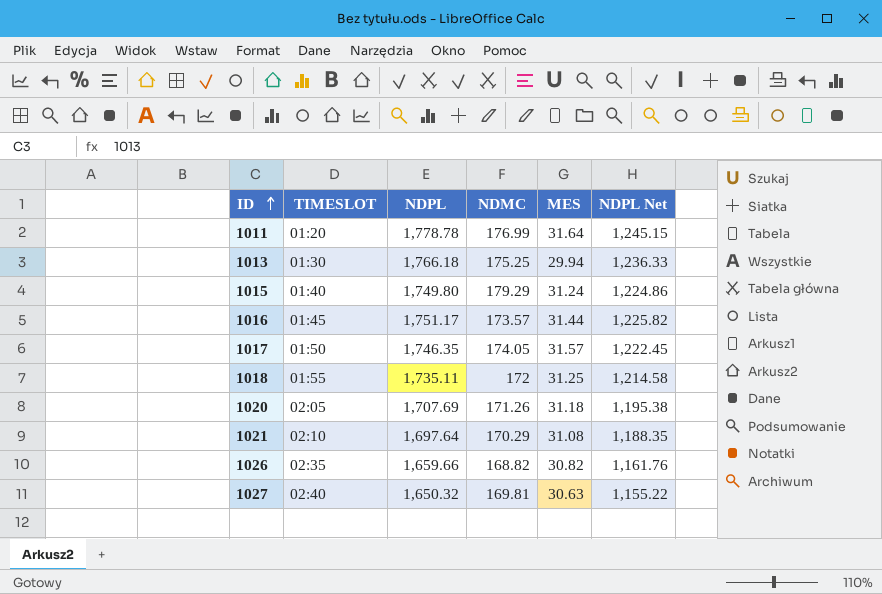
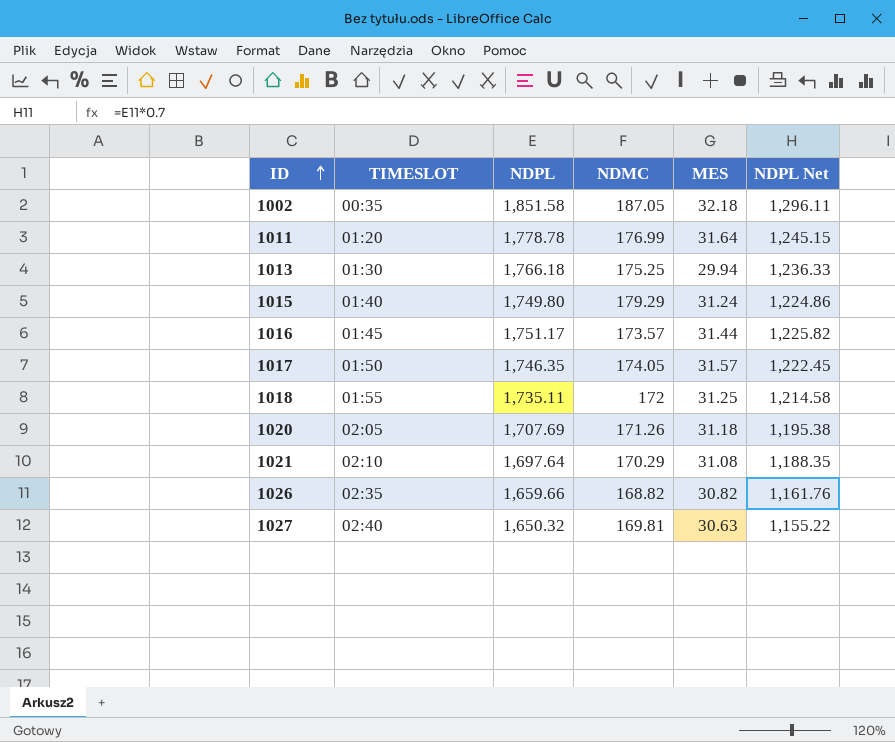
row 1002: none -> 00:35 | 1,851.58 | 187.05 | 32.18 | 1,296.11

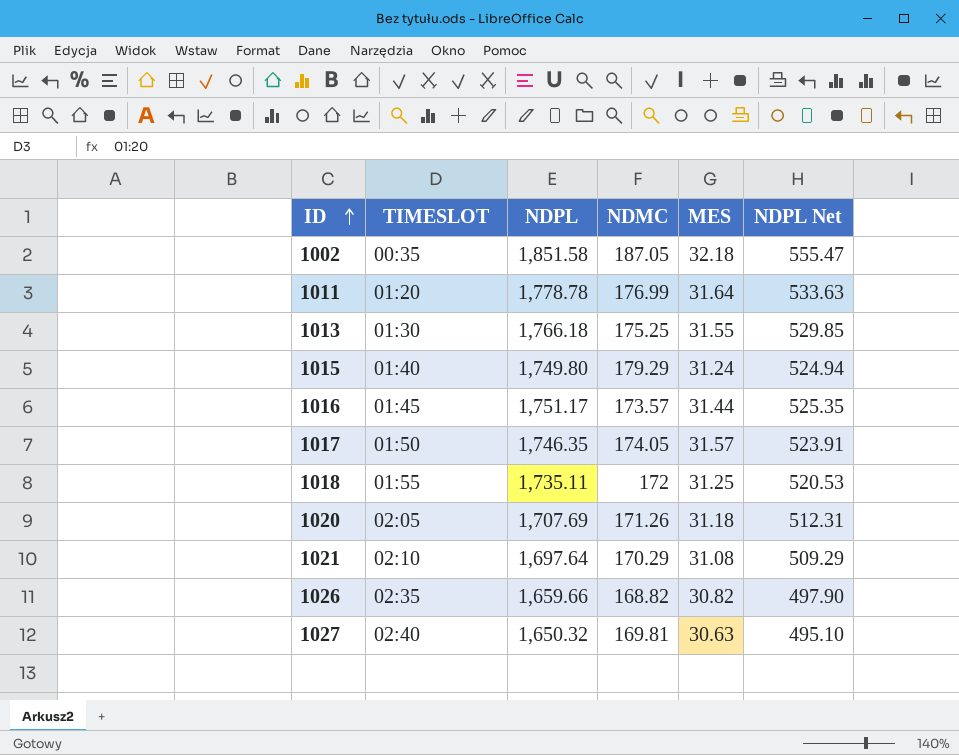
column NDPL Net | formula: [NDPL] * 0.7 -> [NDPL] * 0.3
1013 | MES: 29.94 -> 31.55

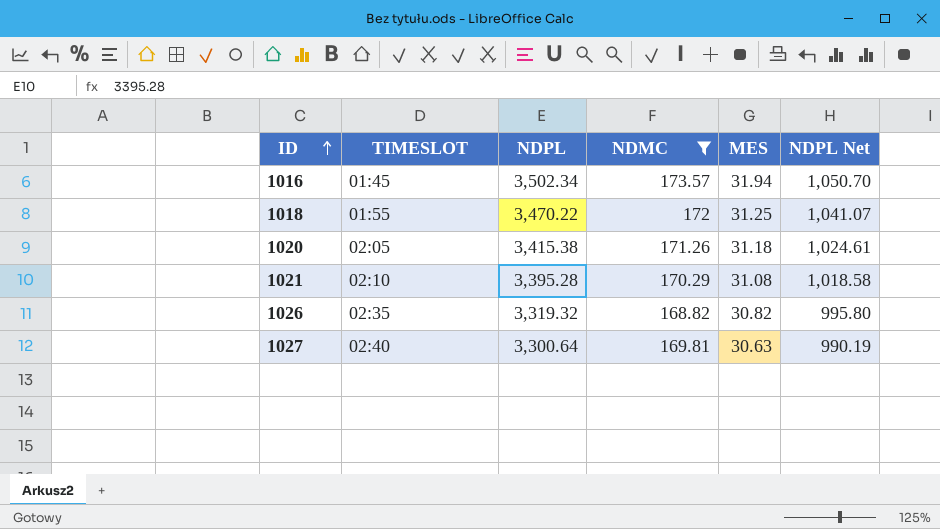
filter: none -> NDMC <= 173.57
1016 | NDPL: 1,751.17 -> 3,502.34
1016 | MES: 31.44 -> 31.94
1016 | NDPL Net: 525.35 -> 1,050.70
1018 | NDPL: 1,735.11 -> 3,470.22
1018 | NDPL Net: 520.53 -> 1,041.07
1020 | NDPL: 1,707.69 -> 3,415.38
1020 | NDPL Net: 512.31 -> 1,024.61
1021 | NDPL: 1,697.64 -> 3,395.28
1021 | NDPL Net: 509.29 -> 1,018.58
1026 | NDPL: 1,659.66 -> 3,319.32
1026 | NDPL Net: 497.90 -> 995.80
1027 | NDPL: 1,650.32 -> 3,300.64
1027 | NDPL Net: 495.10 -> 990.19

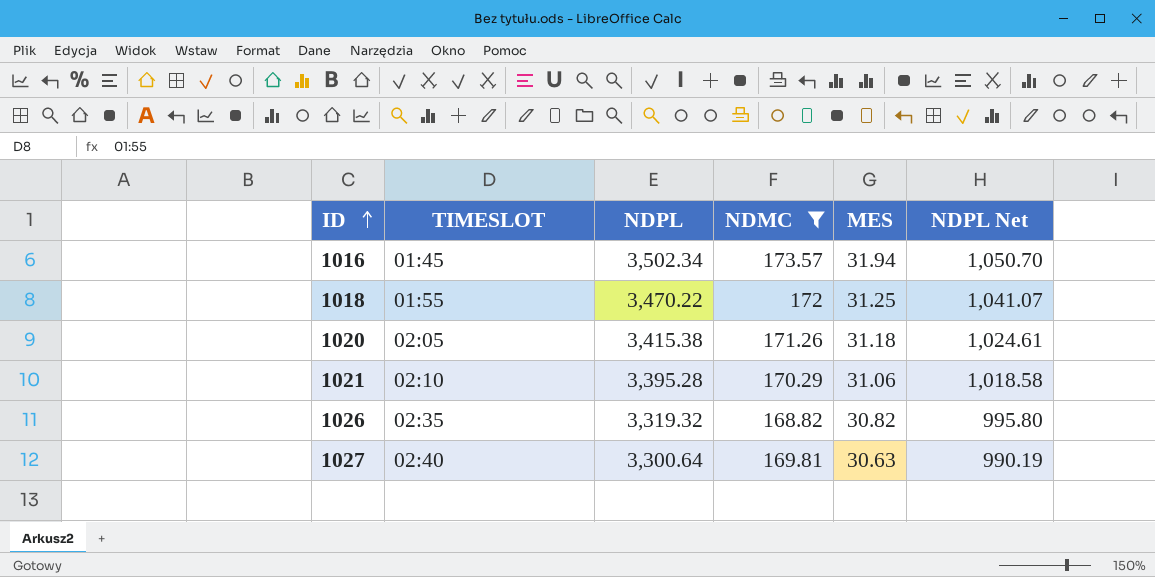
1021 | MES: 31.08 -> 31.06

